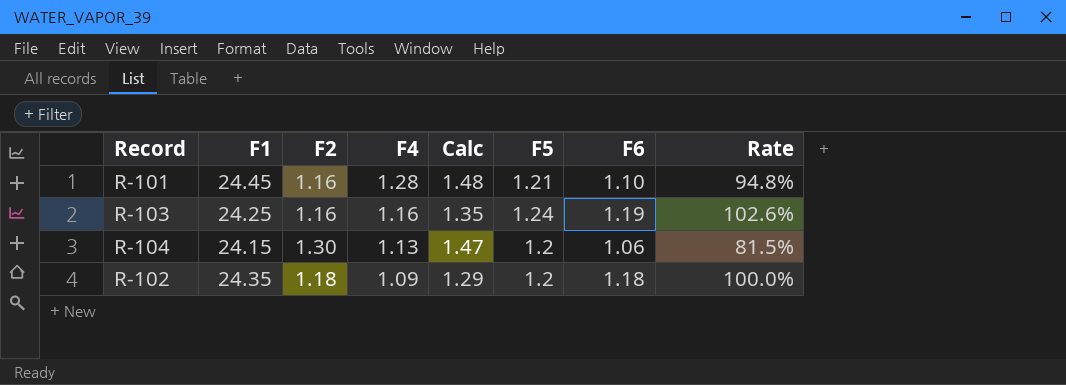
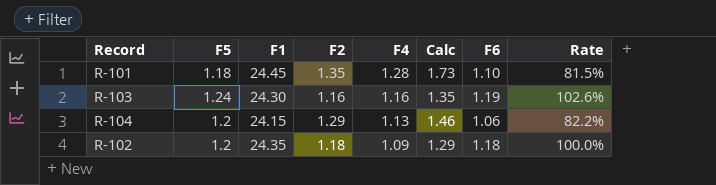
column F5 | position: 6 -> 2
R-101 | F5: 1.21 -> 1.18
R-101 | F2: 1.16 -> 1.35
R-101 | Calc: 1.48 -> 1.73
R-101 | Rate: 94.8% -> 81.5%
R-103 | F1: 24.25 -> 24.30
R-104 | F2: 1.30 -> 1.29
R-104 | Calc: 1.47 -> 1.46
R-104 | Rate: 81.5% -> 82.2%

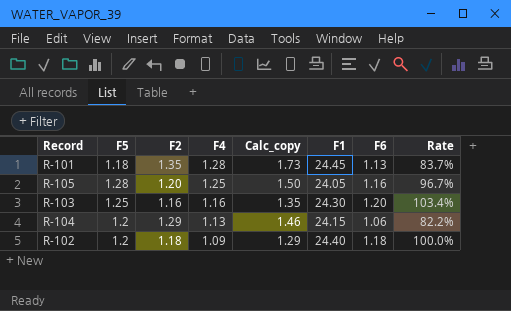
column name: Calc -> Calc_copy
column F1 | position: 3 -> 6
R-101 | F6: 1.10 -> 1.13
R-101 | Rate: 81.5% -> 83.7%
row R-105: none -> 1.28 | 1.20 | 1.25 | 1.50 | 24.05 | 1.16 | 96.7%
R-103 | F5: 1.24 -> 1.25
R-103 | F6: 1.19 -> 1.20
R-103 | Rate: 102.6% -> 103.4%
R-102 | F1: 24.35 -> 24.40

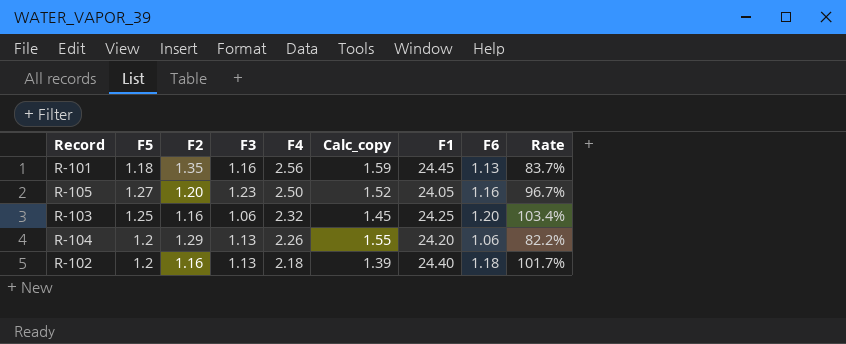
column F3 | position: none -> 4
column Calc_copy | formula: [F2] * [F4] -> [F5] * [F2]
R-101 | F4: 1.28 -> 2.56
R-105 | F5: 1.28 -> 1.27
R-105 | F4: 1.25 -> 2.50
R-103 | F4: 1.16 -> 2.32
R-103 | F1: 24.30 -> 24.25
R-104 | F4: 1.13 -> 2.26
R-104 | F1: 24.15 -> 24.20
R-102 | F2: 1.18 -> 1.16
R-102 | F4: 1.09 -> 2.18
R-102 | Rate: 100.0% -> 101.7%

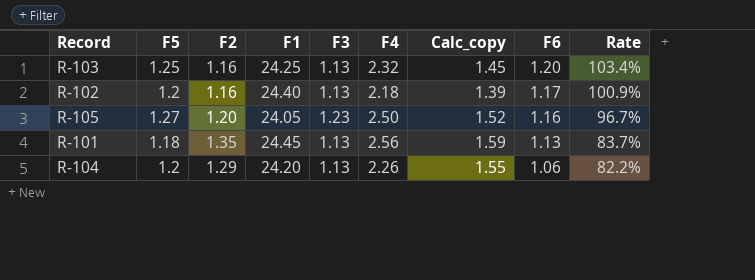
row order: F4 descending -> F6 descending
column F1 | position: 7 -> 4
R-103 | F3: 1.06 -> 1.13
R-102 | F6: 1.18 -> 1.17
R-102 | Rate: 101.7% -> 100.9%
R-101 | F3: 1.16 -> 1.13

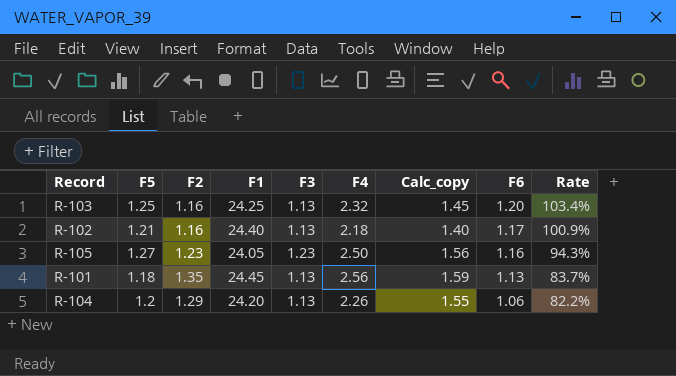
R-102 | F5: 1.2 -> 1.21
R-102 | Calc_copy: 1.39 -> 1.40
R-105 | F2: 1.20 -> 1.23
R-105 | Calc_copy: 1.52 -> 1.56
R-105 | Rate: 96.7% -> 94.3%

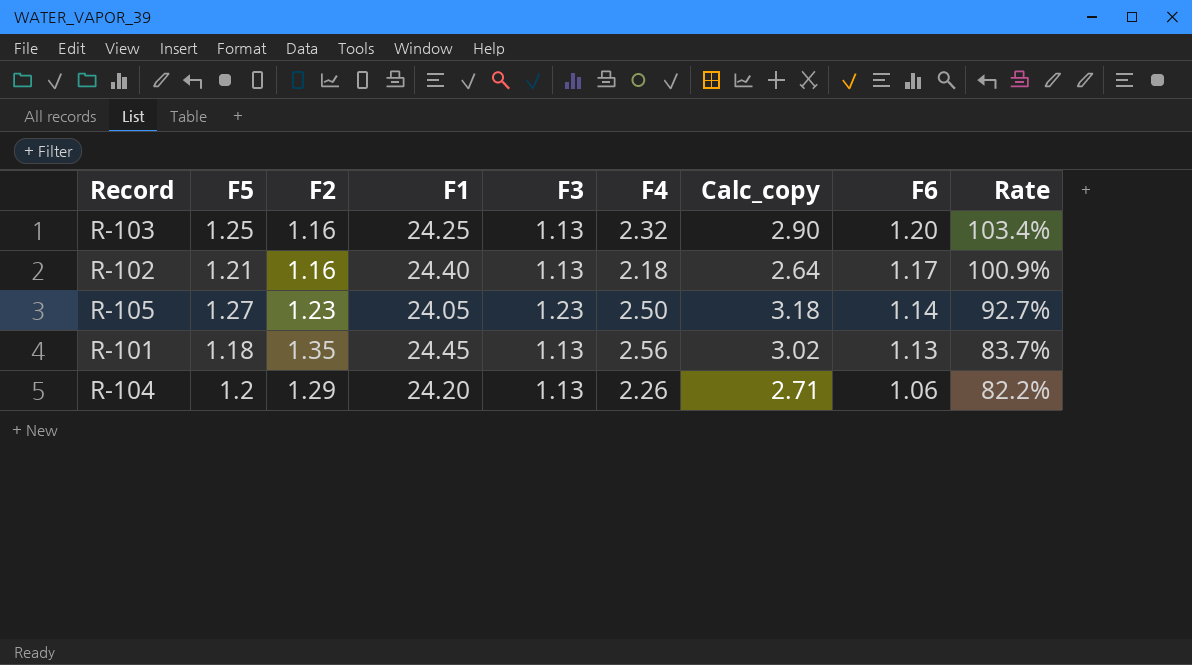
column Calc_copy | formula: [F5] * [F2] -> [F5] * [F4]
R-105 | F6: 1.16 -> 1.14
R-105 | Rate: 94.3% -> 92.7%

